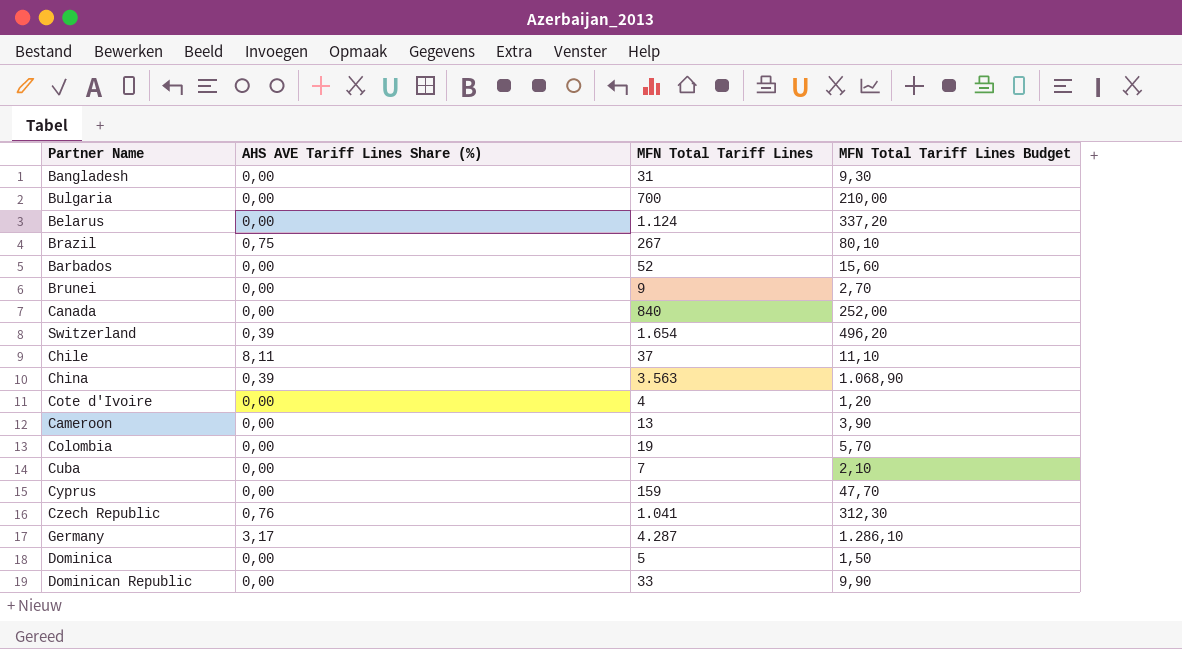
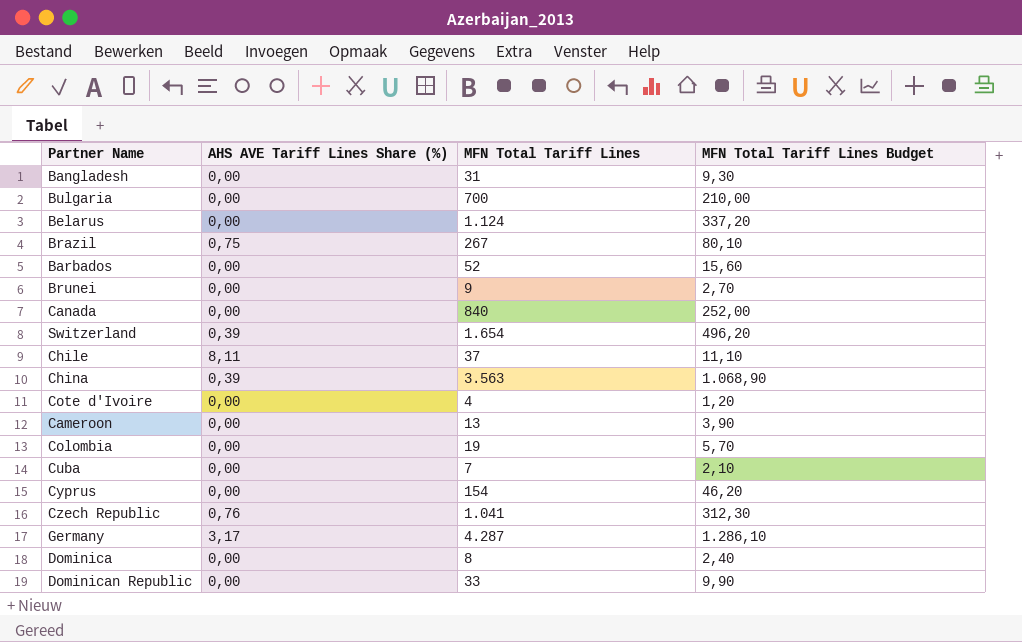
Cyprus | MFN Total Tariff Lines: 159 -> 154
Cyprus | MFN Total Tariff Lines Budget: 47,70 -> 46,20
Dominica | MFN Total Tariff Lines: 5 -> 8
Dominica | MFN Total Tariff Lines Budget: 1,50 -> 2,40

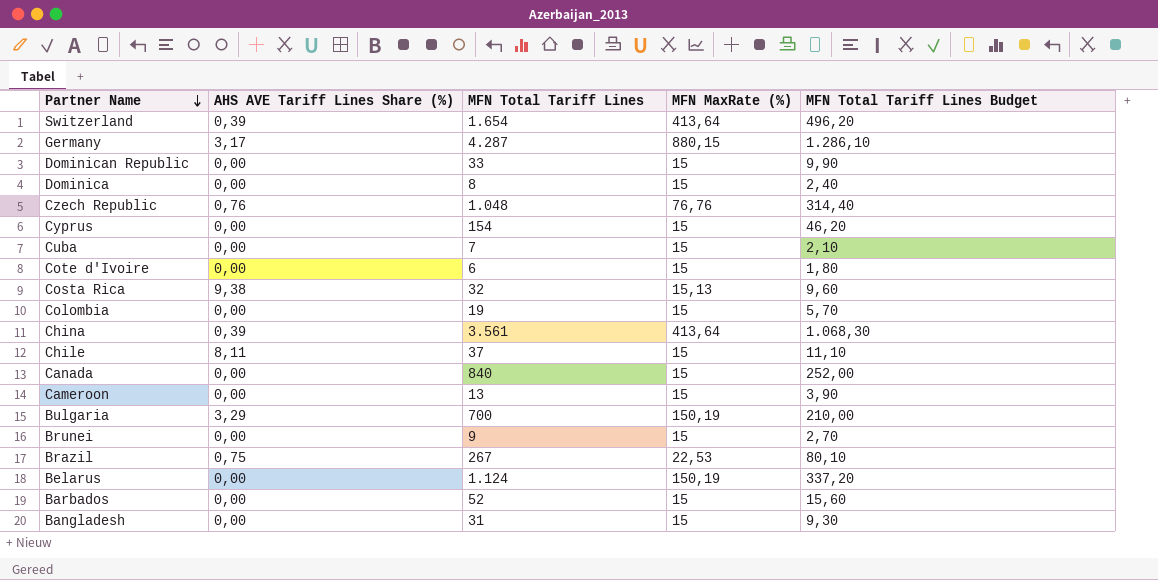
row order: none -> Partner Name descending
column MFN MaxRate (%) | position: none -> 4
Czech Republic | MFN Total Tariff Lines: 1.041 -> 1.048
Czech Republic | MFN Total Tariff Lines Budget: 312,30 -> 314,40
Cote d'Ivoire | MFN Total Tariff Lines: 4 -> 6
Cote d'Ivoire | MFN Total Tariff Lines Budget: 1,20 -> 1,80
row Costa Rica: none -> 9,38 | 32 | 15,13 | 9,60
China | MFN Total Tariff Lines: 3.563 -> 3.561
China | MFN Total Tariff Lines Budget: 1.068,90 -> 1.068,30
Bulgaria | AHS AVE Tariff Lines Share (%): 0,00 -> 3,29

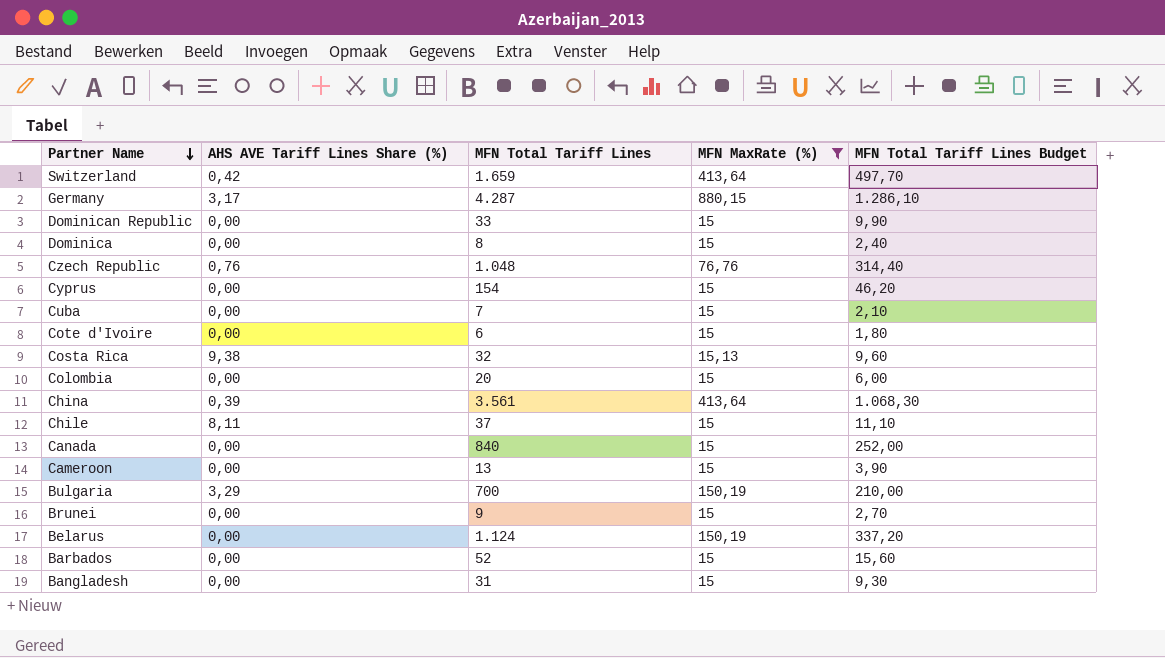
filter: none -> MFN MaxRate (%) != 22,53
Switzerland | AHS AVE Tariff Lines Share (%): 0,39 -> 0,42
Switzerland | MFN Total Tariff Lines: 1.654 -> 1.659
Switzerland | MFN Total Tariff Lines Budget: 496,20 -> 497,70
Colombia | MFN Total Tariff Lines: 19 -> 20
Colombia | MFN Total Tariff Lines Budget: 5,70 -> 6,00

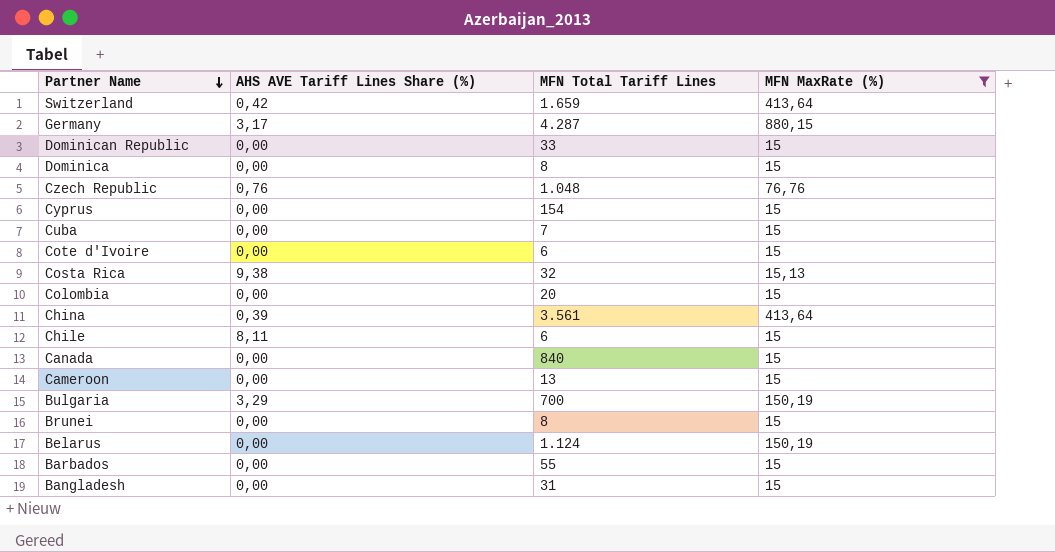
column MFN Total Tariff Lines Budget | formula: [MFN Total Tariff Lines] * 0,3 -> none
Chile | MFN Total Tariff Lines: 37 -> 6
Brunei | MFN Total Tariff Lines: 9 -> 8
Barbados | MFN Total Tariff Lines: 52 -> 55

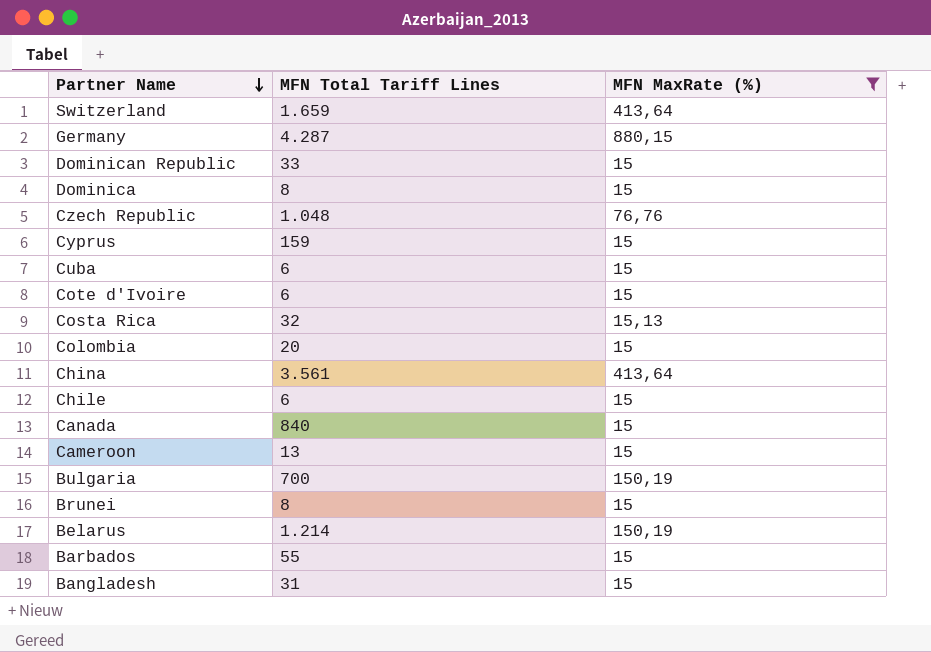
column AHS AVE Tariff Lines Share (%) | position: 2 -> none
Cyprus | MFN Total Tariff Lines: 154 -> 159
Cuba | MFN Total Tariff Lines: 7 -> 6
Belarus | MFN Total Tariff Lines: 1.124 -> 1.214

